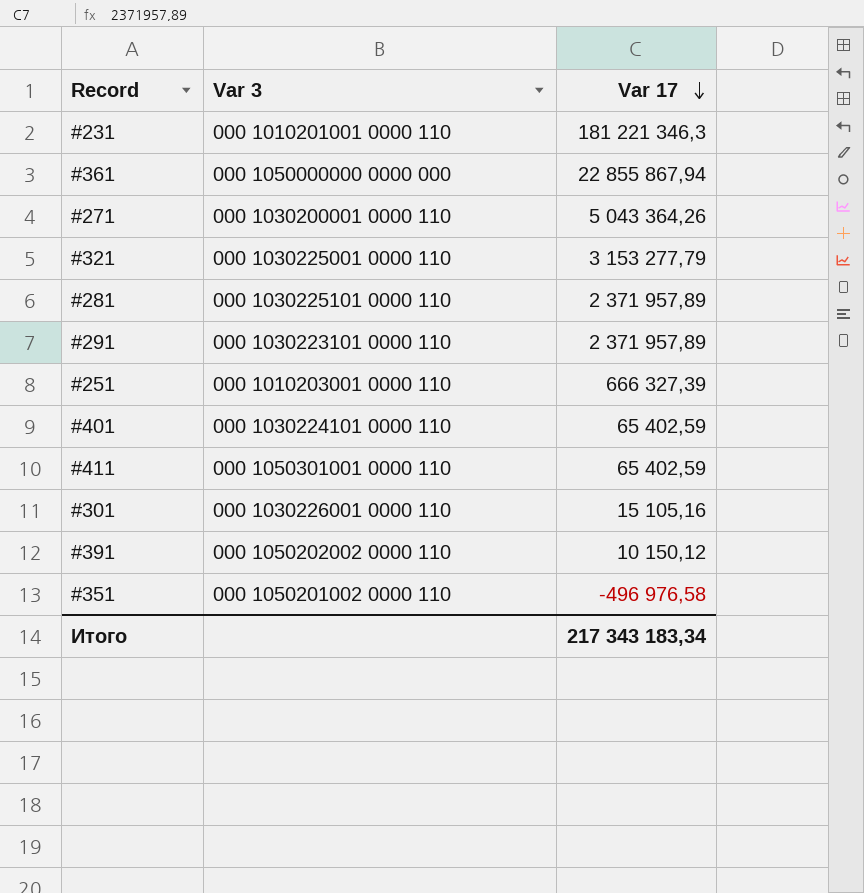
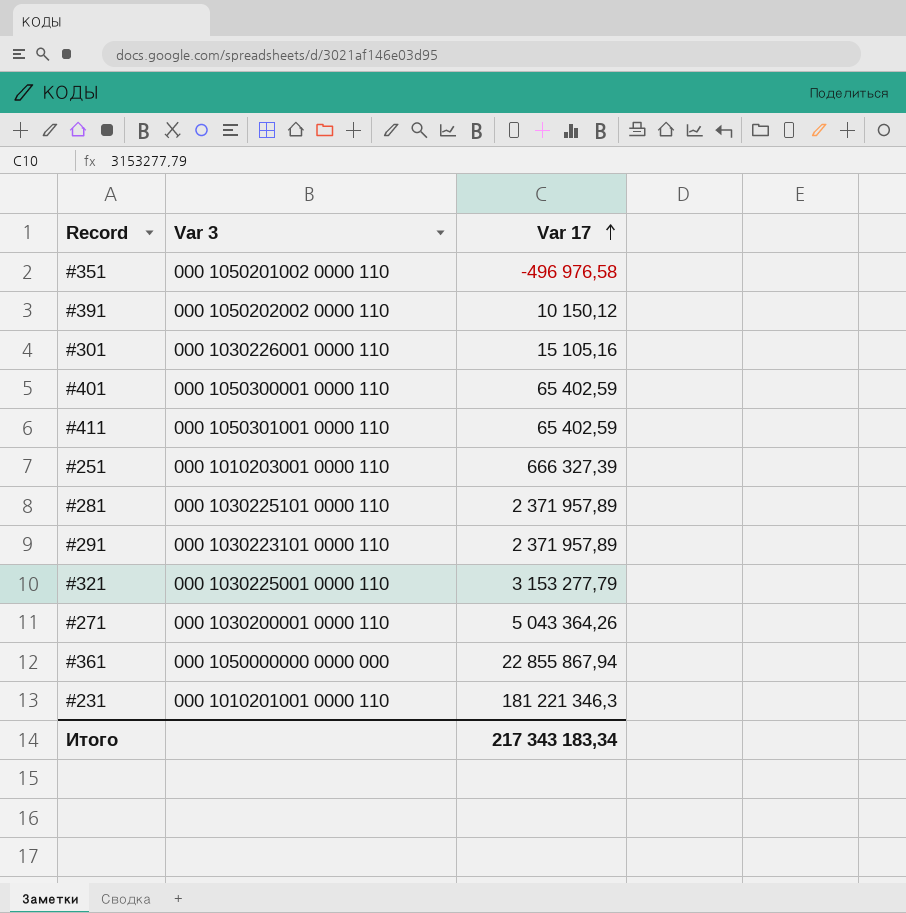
row order: Var 17 descending -> Var 17 ascending
#401 | Var 3: 000 1030224101 0000 110 -> 000 1050300001 0000 110

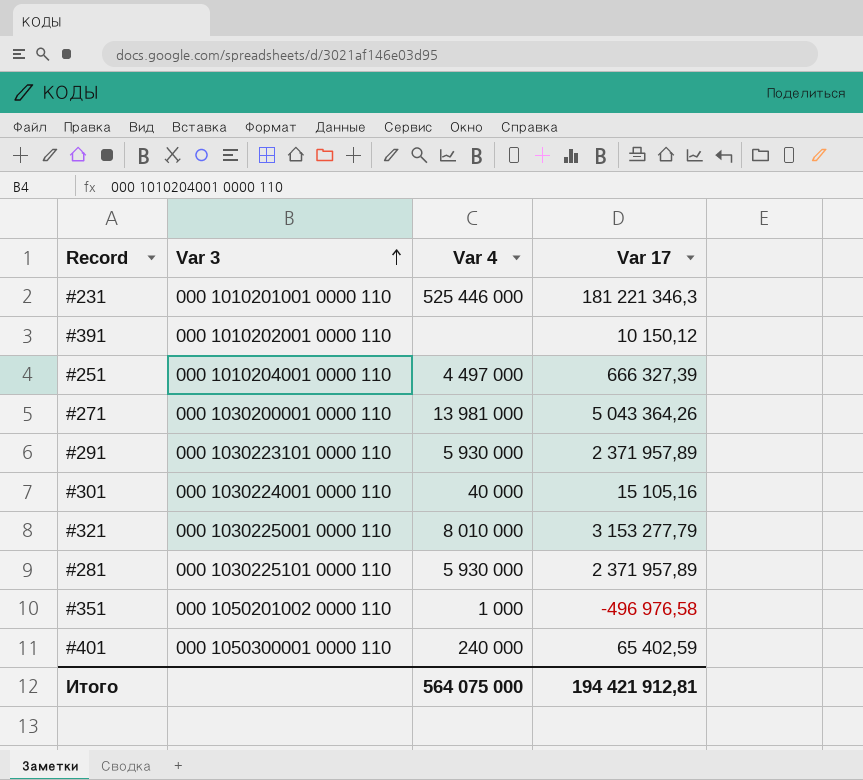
row order: Var 17 ascending -> Var 3 ascending
column Var 4 | position: none -> 3
row #411: 000 1050301001 0000 110 | 65 402,59 -> none
row #361: 000 1050000000 0000 000 | 22 855 867,94 -> none
#391 | Var 3: 000 1050202002 0000 110 -> 000 1010202001 0000 110
#251 | Var 3: 000 1010203001 0000 110 -> 000 1010204001 0000 110
#301 | Var 3: 000 1030226001 0000 110 -> 000 1030224001 0000 110
Итого | Var 17: 217 343 183,34 -> 194 421 912,81

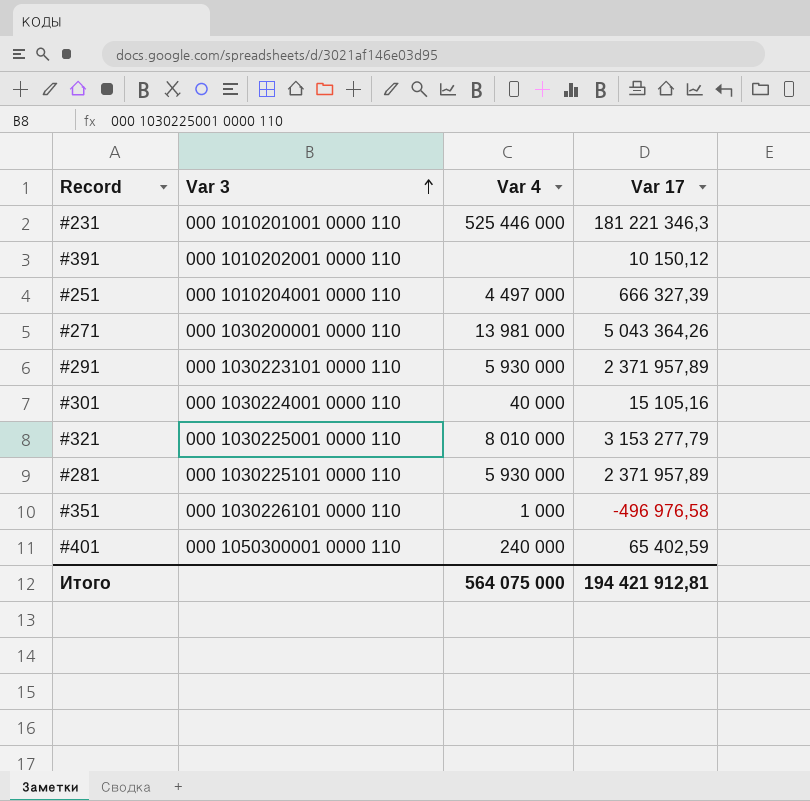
#351 | Var 3: 000 1050201002 0000 110 -> 000 1030226101 0000 110

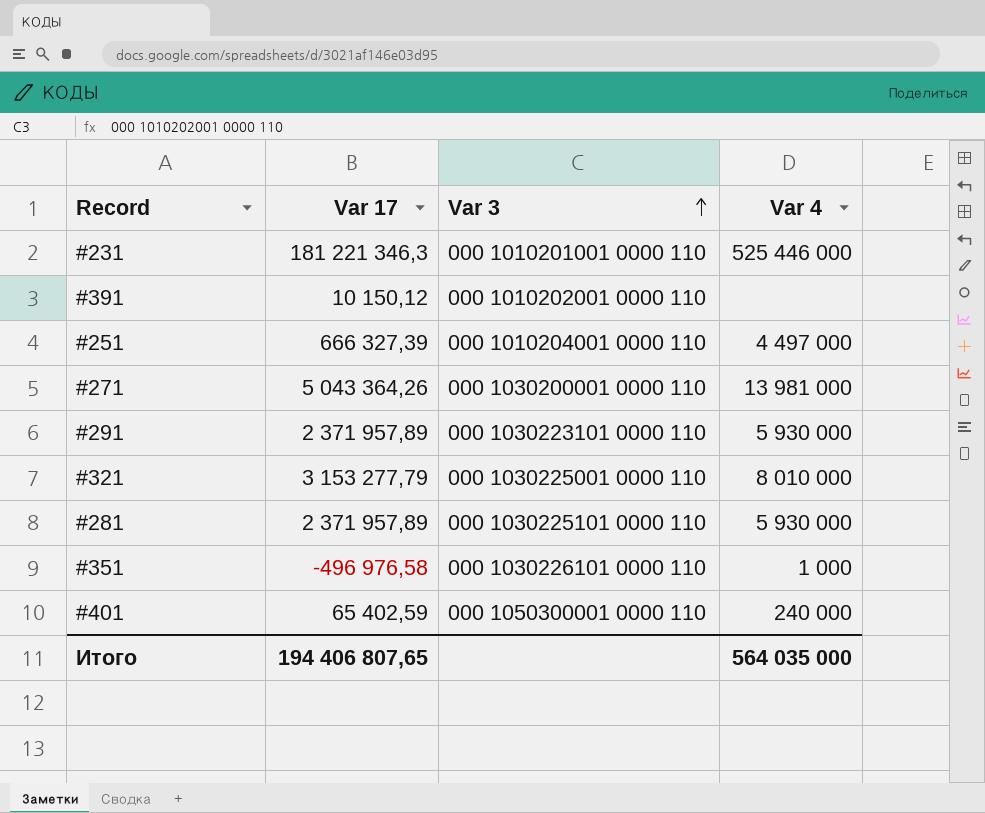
column Var 17 | position: 4 -> 2
row #301: 000 1030224001 0000 110 | 40 000 | 15 105,16 -> none
Итого | Var 17: 194 421 912,81 -> 194 406 807,65
Итого | Var 4: 564 075 000 -> 564 035 000

